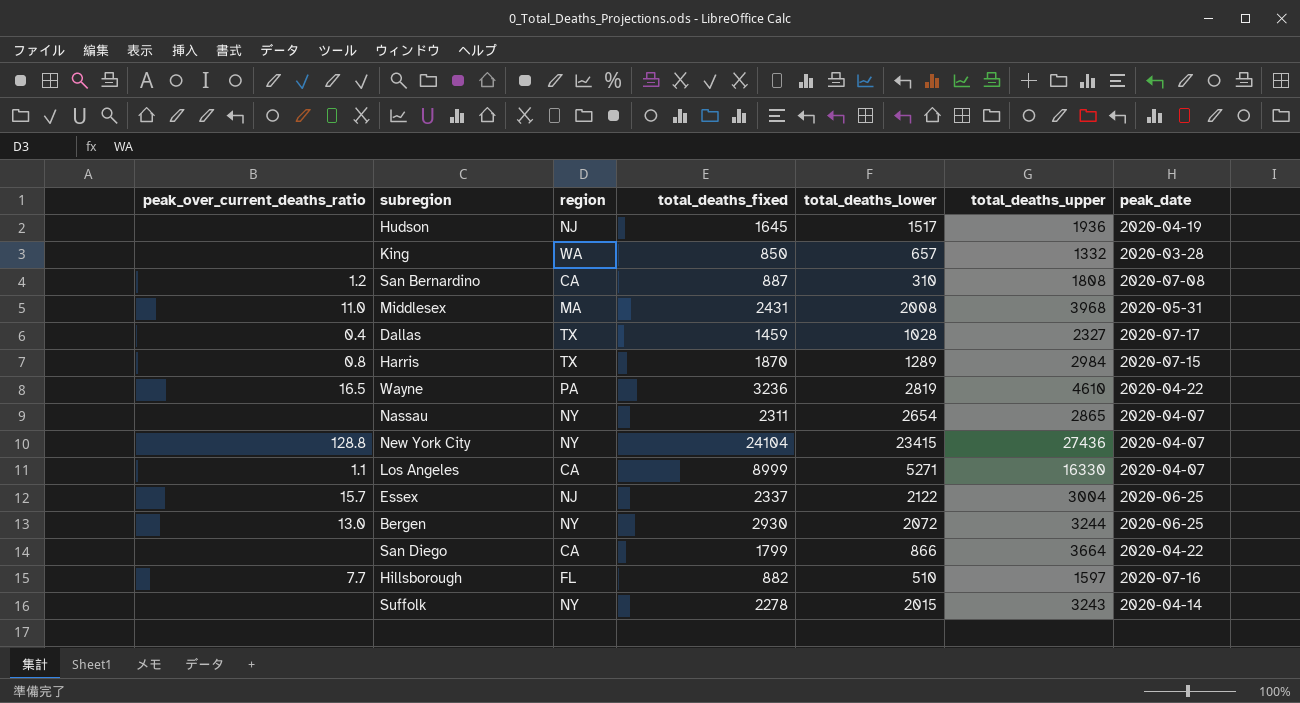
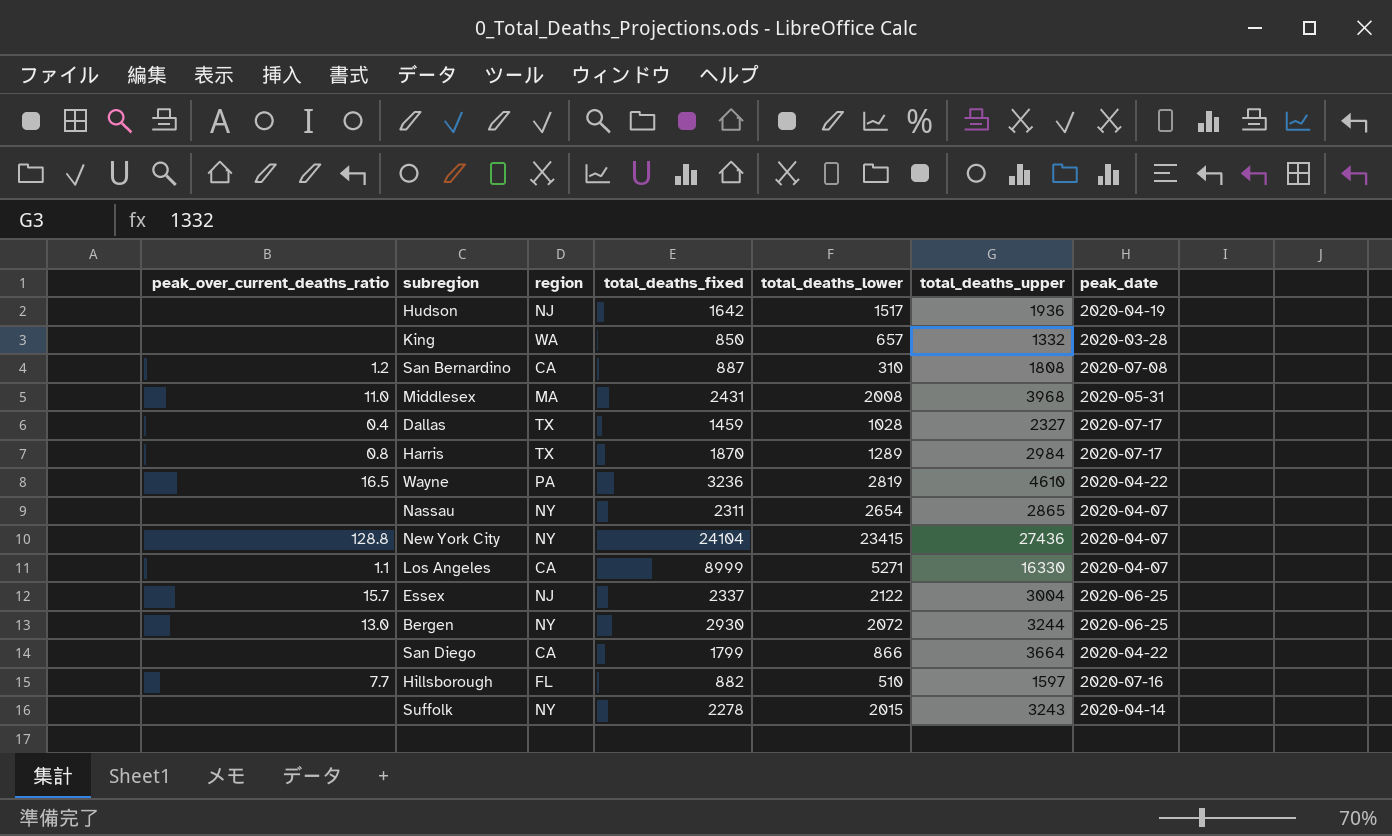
Hudson | total_deaths_fixed: 1645 -> 1642
Harris | peak_date: 2020-07-15 -> 2020-07-17

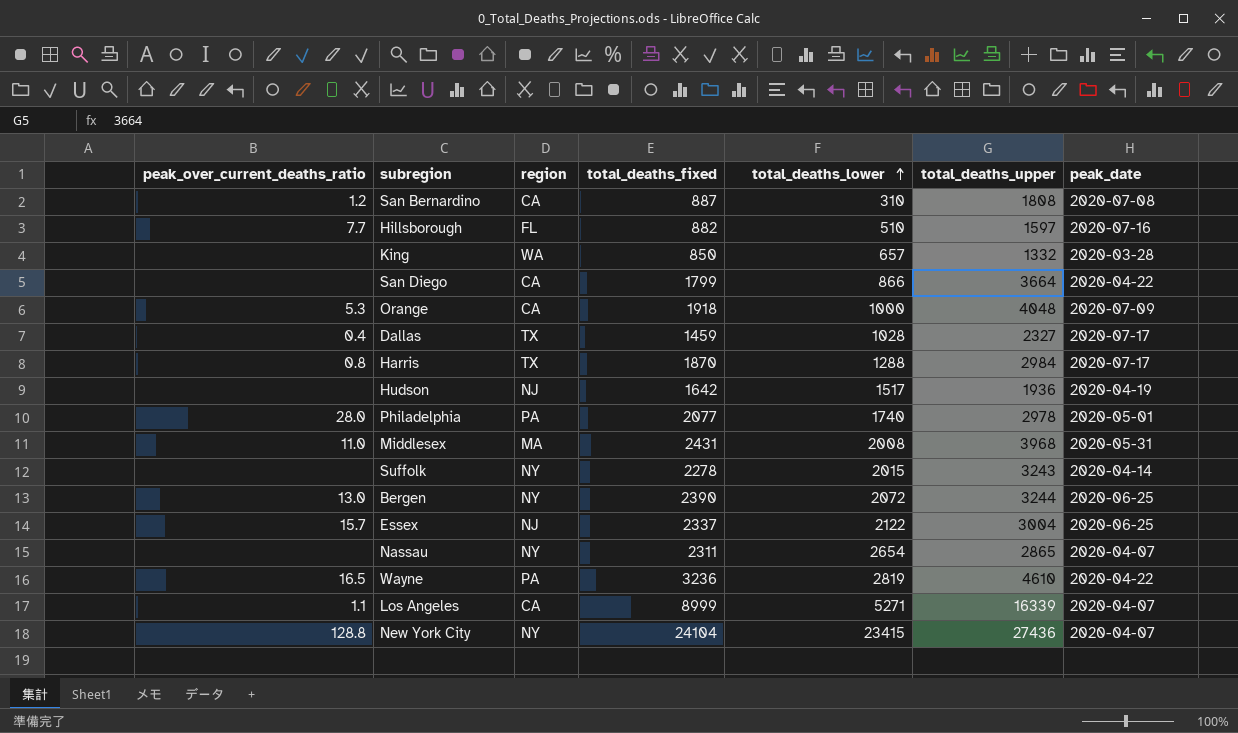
row order: none -> total_deaths_lower ascending
row Orange: none -> 5.3 | CA | 1918 | 1000 | 4048 | 2020-07-09
Harris | total_deaths_lower: 1289 -> 1288
row Philadelphia: none -> 28.0 | PA | 2077 | 1740 | 2978 | 2020-05-01
Bergen | total_deaths_fixed: 2930 -> 2390
Los Angeles | total_deaths_upper: 16330 -> 16339

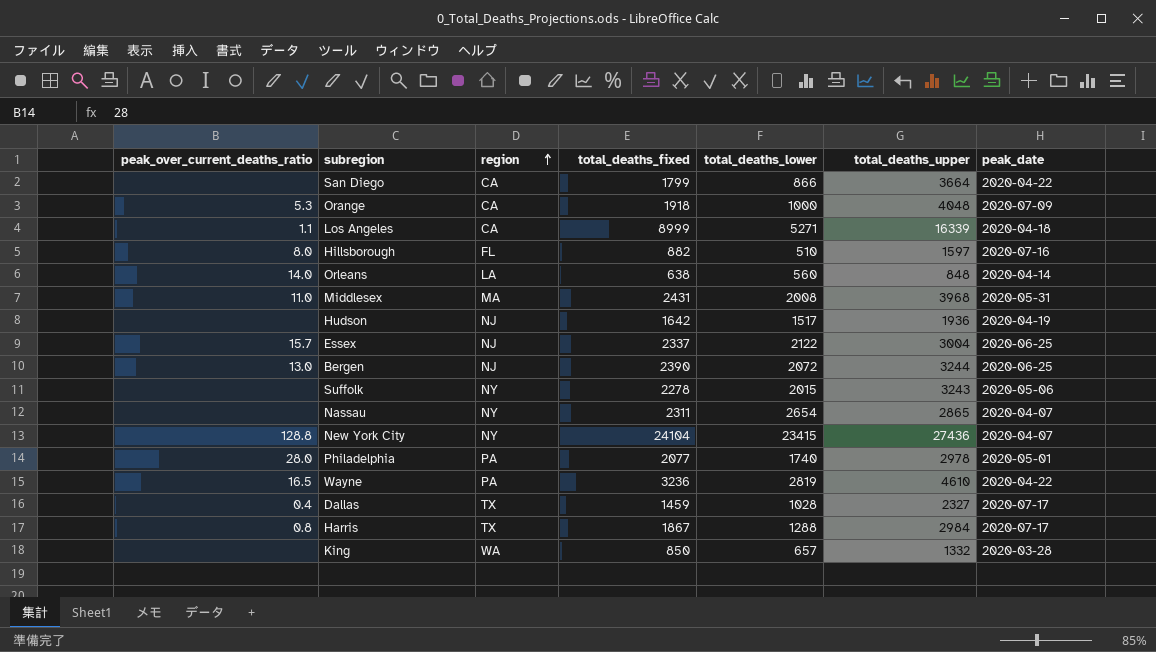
row order: total_deaths_lower ascending -> region ascending
row San Bernardino: 1.2 | CA | 887 | 310 | 1808 | 2020-07-08 -> none
Los Angeles | peak_date: 2020-04-07 -> 2020-04-18
Hillsborough | peak_over_current_deaths_ratio: 7.7 -> 8.0
row Orleans: none -> 14.0 | LA | 638 | 560 | 848 | 2020-04-14
Bergen | region: NY -> NJ
Suffolk | peak_date: 2020-04-14 -> 2020-05-06
Harris | total_deaths_fixed: 1870 -> 1867

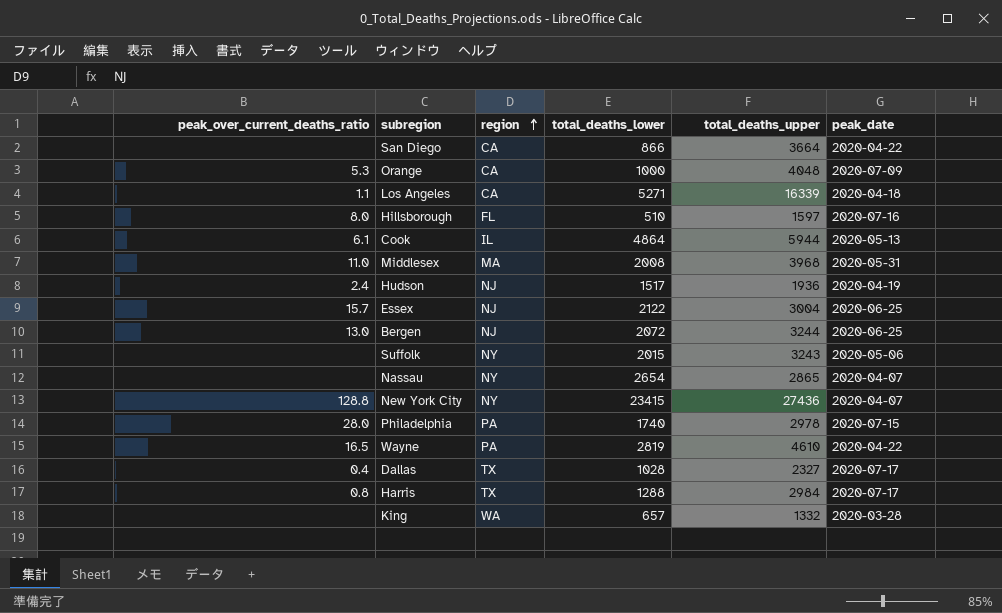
column total_deaths_fixed | position: 4 -> none
row Orleans: 14.0 | LA | 638 | 560 | 848 | 2020-04-14 -> none
row Cook: none -> 6.1 | IL | 4864 | 5944 | 2020-05-13
Hudson | peak_over_current_deaths_ratio: none -> 2.4
Philadelphia | peak_date: 2020-05-01 -> 2020-07-15

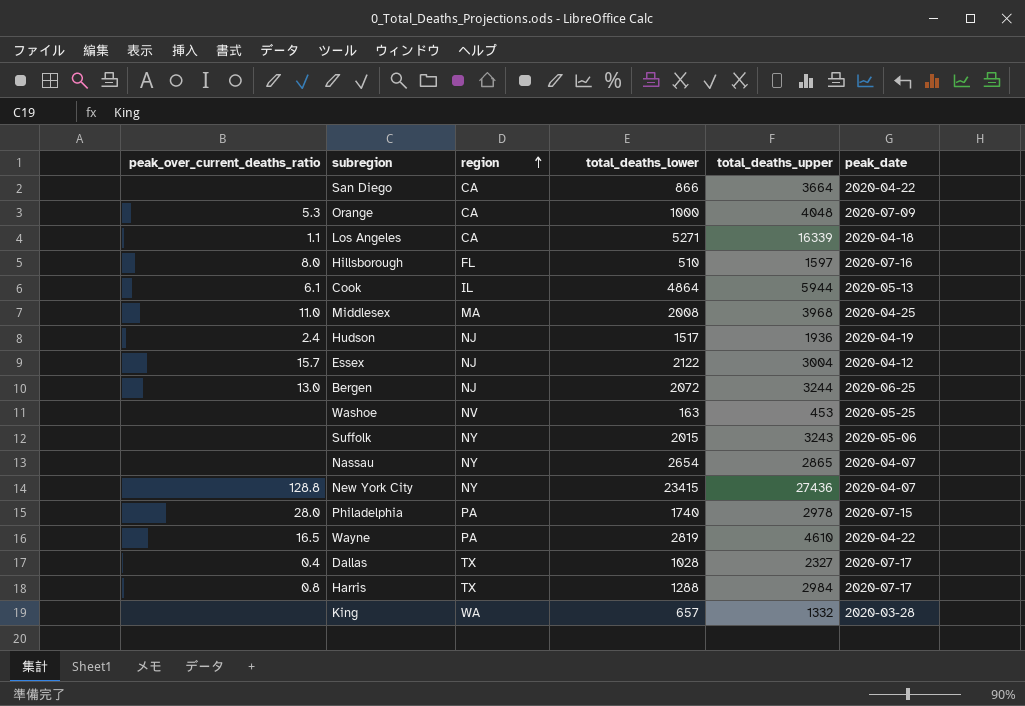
Middlesex | peak_date: 2020-05-31 -> 2020-04-25
Essex | peak_date: 2020-06-25 -> 2020-04-12
row Washoe: none -> none | NV | 163 | 453 | 2020-05-25

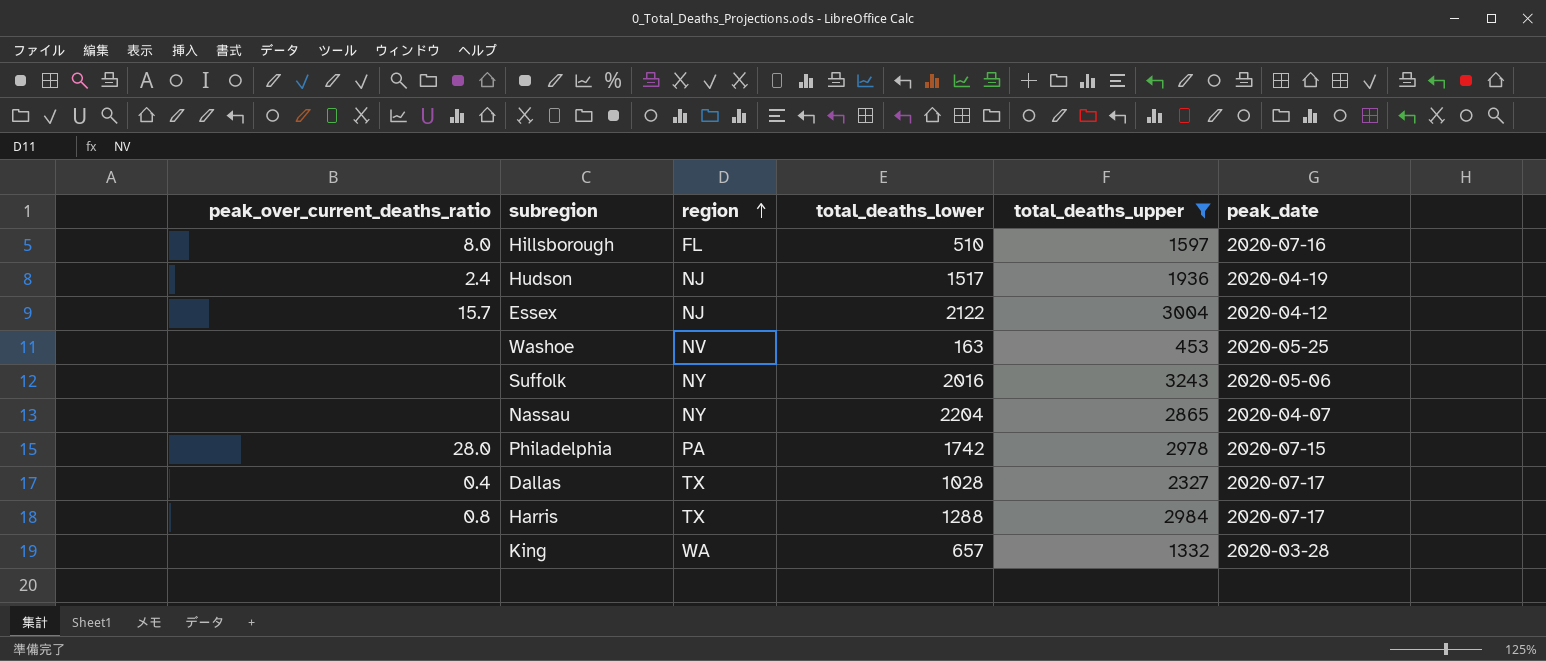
filter: none -> total_deaths_upper <= 3243
Suffolk | total_deaths_lower: 2015 -> 2016
Nassau | total_deaths_lower: 2654 -> 2204
Philadelphia | total_deaths_lower: 1740 -> 1742

